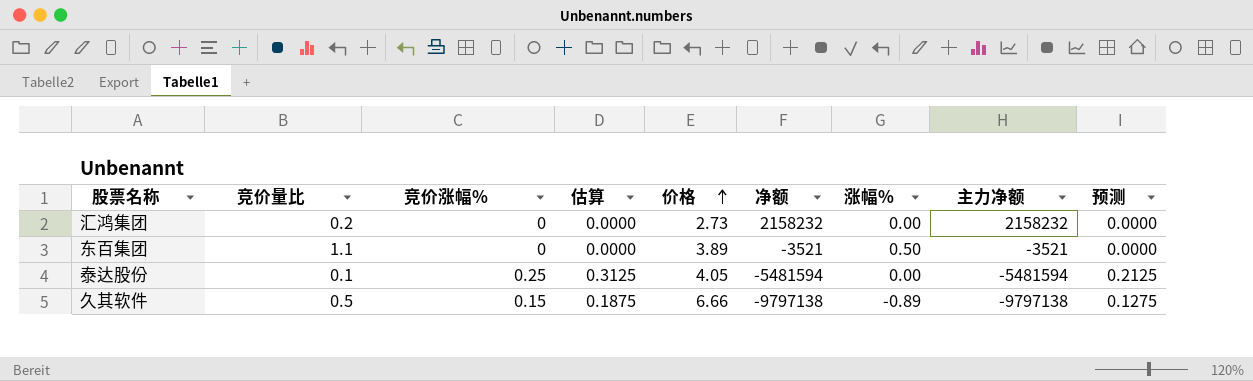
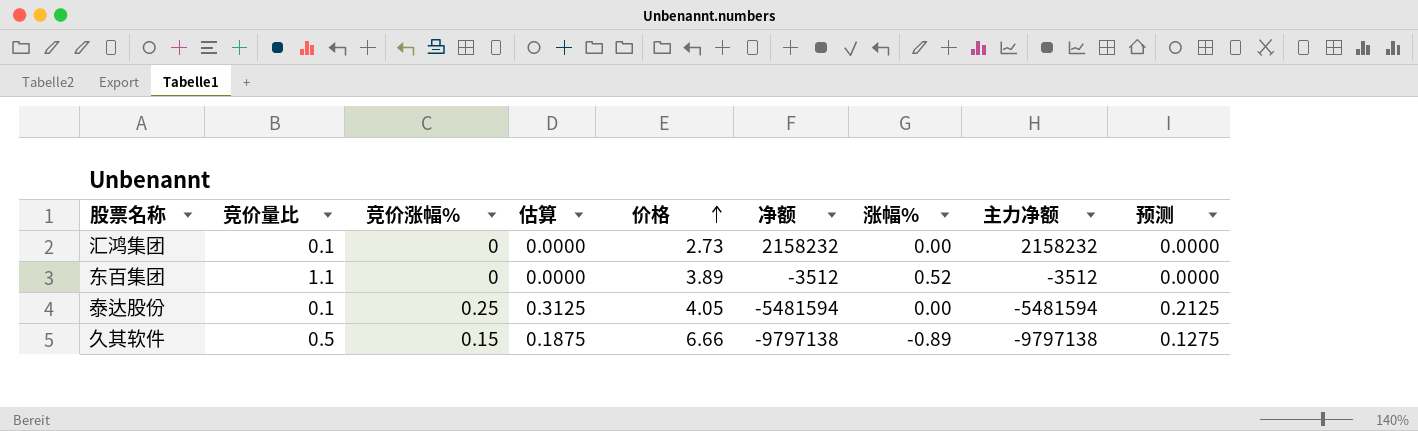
汇鸿集团 | 竞价量比: 0.2 -> 0.1
东百集团 | 净额: -3521 -> -3512
东百集团 | 涨幅%: 0.50 -> 0.52
东百集团 | 主力净额: -3521 -> -3512

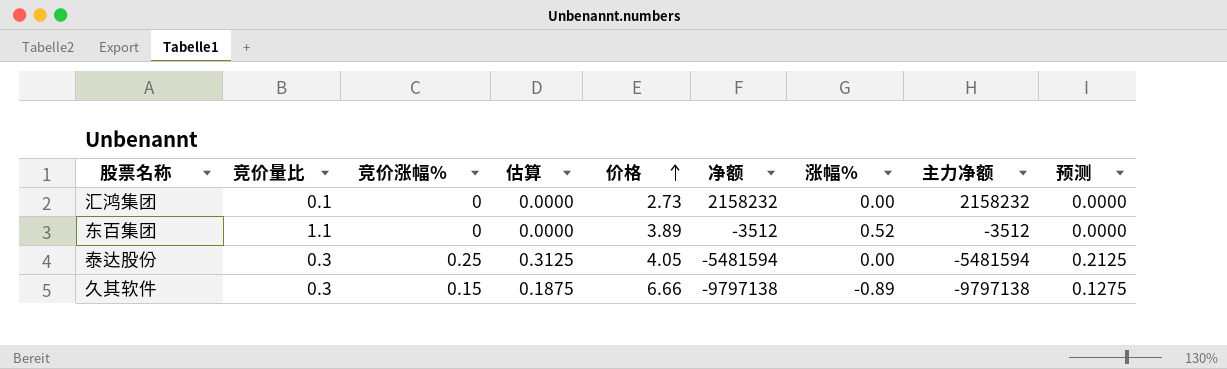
泰达股份 | 竞价量比: 0.1 -> 0.3
久其软件 | 竞价量比: 0.5 -> 0.3

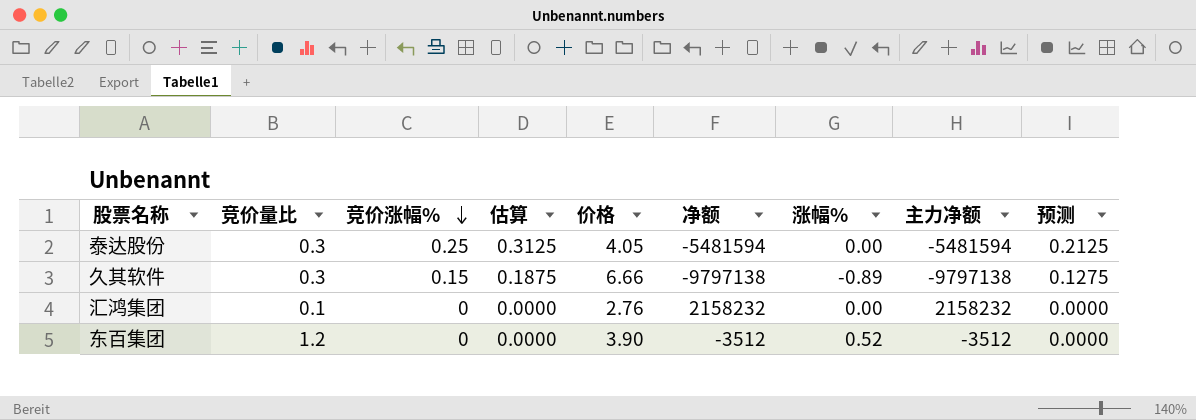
row order: 价格 ascending -> 竞价涨幅% descending
汇鸿集团 | 价格: 2.73 -> 2.76
东百集团 | 竞价量比: 1.1 -> 1.2
东百集团 | 价格: 3.89 -> 3.90

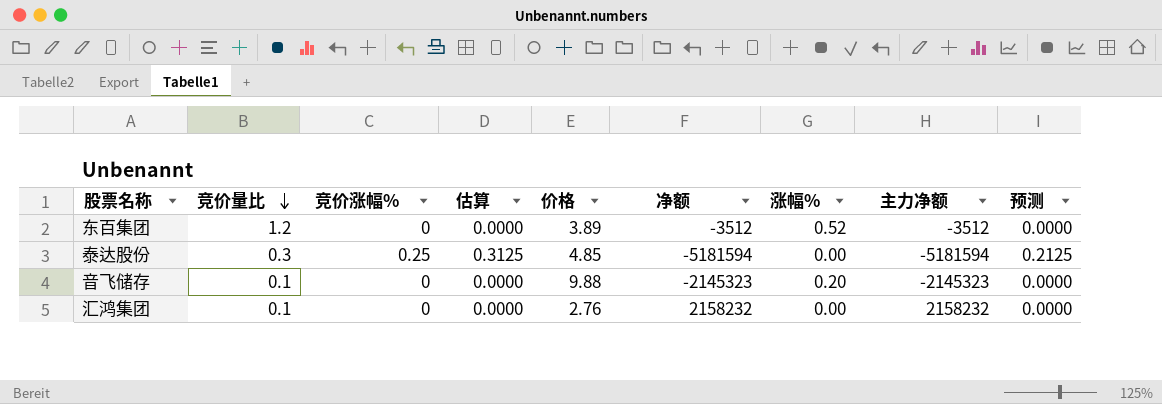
row order: 竞价涨幅% descending -> 竞价量比 descending
row 久其软件: 0.3 | 0.15 | 0.1875 | 6.66 | -9797138 | -0.89 | -9797138 | 0.1275 -> none
东百集团 | 价格: 3.90 -> 3.89
泰达股份 | 价格: 4.05 -> 4.85
泰达股份 | 净额: -5481594 -> -5181594
泰达股份 | 主力净额: -5481594 -> -5181594
row 音飞储存: none -> 0.1 | 0 | 0.0000 | 9.88 | -2145323 | 0.20 | -2145323 | 0.0000

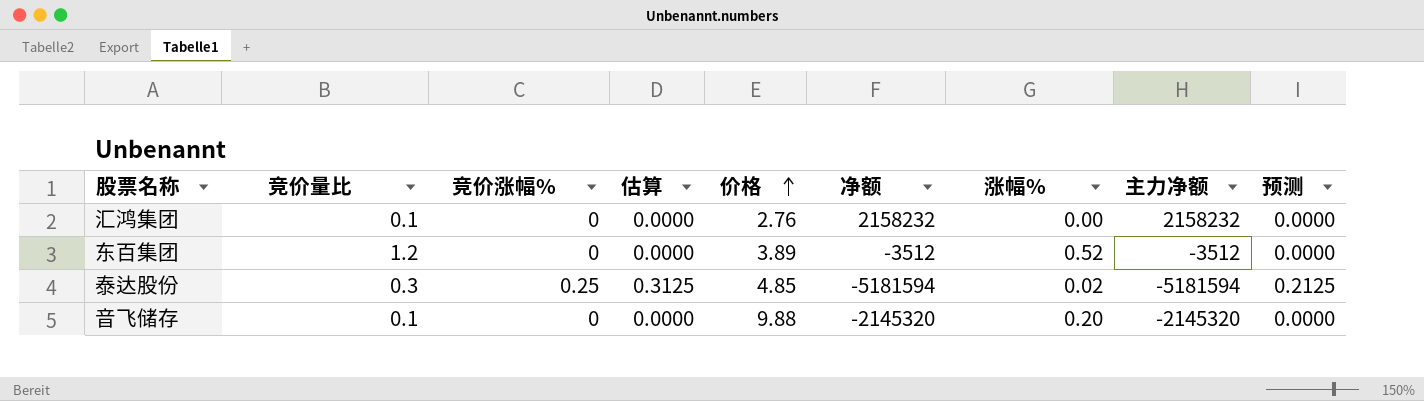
row order: 竞价量比 descending -> 价格 ascending
泰达股份 | 涨幅%: 0.00 -> 0.02
音飞储存 | 净额: -2145323 -> -2145320
音飞储存 | 主力净额: -2145323 -> -2145320

